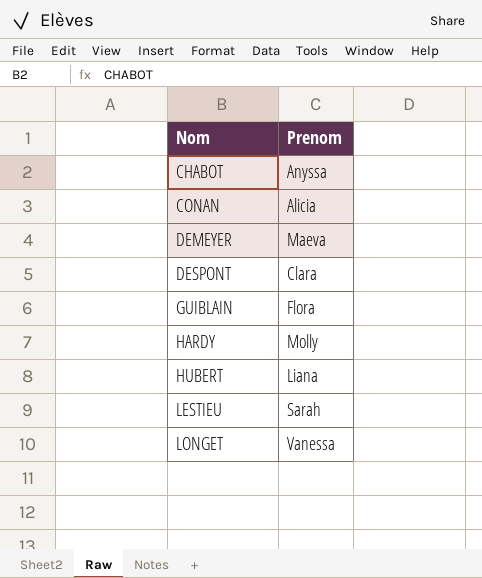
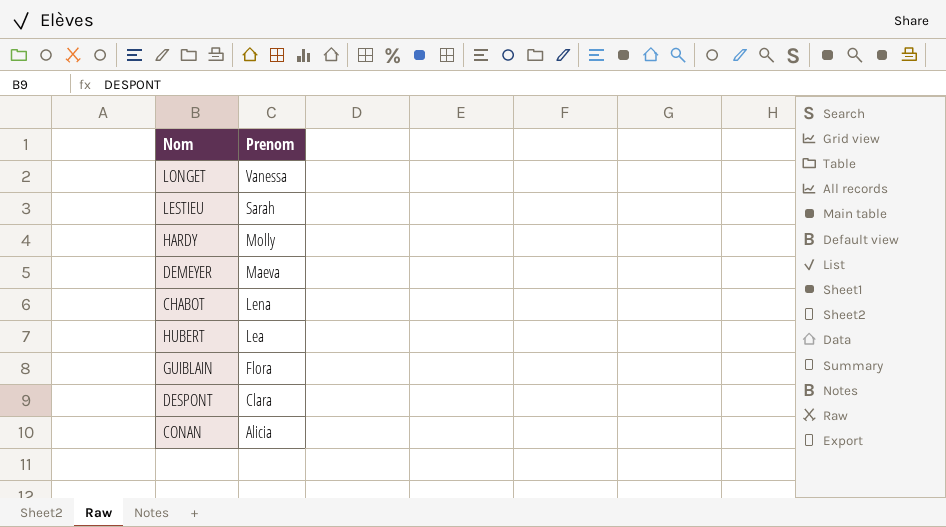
row order: Nom ascending -> Prenom descending
CHABOT | Prenom: Anyssa -> Lena
HUBERT | Prenom: Liana -> Lea

